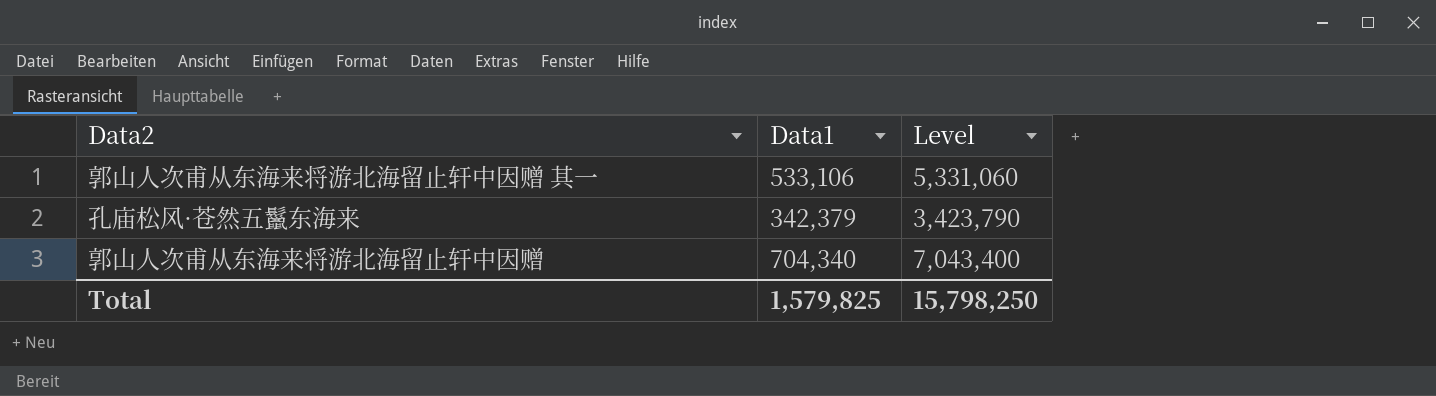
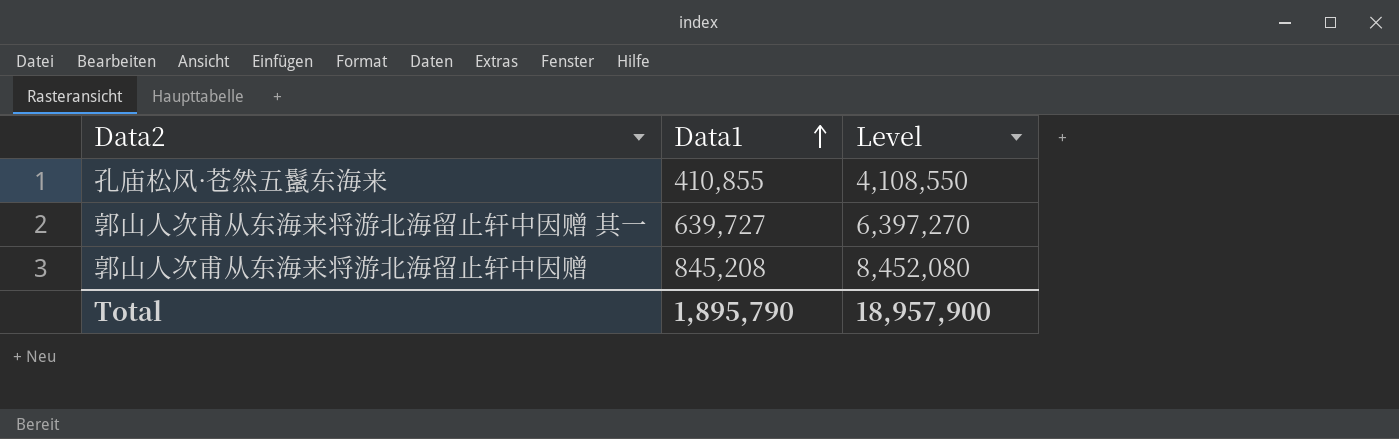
row order: none -> Data1 ascending
孔庙松风·苍然五鬣东海来 | Data1: 342,379 -> 410,855
孔庙松风·苍然五鬣东海来 | Level: 3,423,790 -> 4,108,550
郭山人次甫从东海来将游北海留止轩中因赠 其一 | Data1: 533,106 -> 639,727
郭山人次甫从东海来将游北海留止轩中因赠 其一 | Level: 5,331,060 -> 6,397,270
郭山人次甫从东海来将游北海留止轩中因赠 | Data1: 704,340 -> 845,208
郭山人次甫从东海来将游北海留止轩中因赠 | Level: 7,043,400 -> 8,452,080
Total | Data1: 1,579,825 -> 1,895,790
Total | Level: 15,798,250 -> 18,957,900

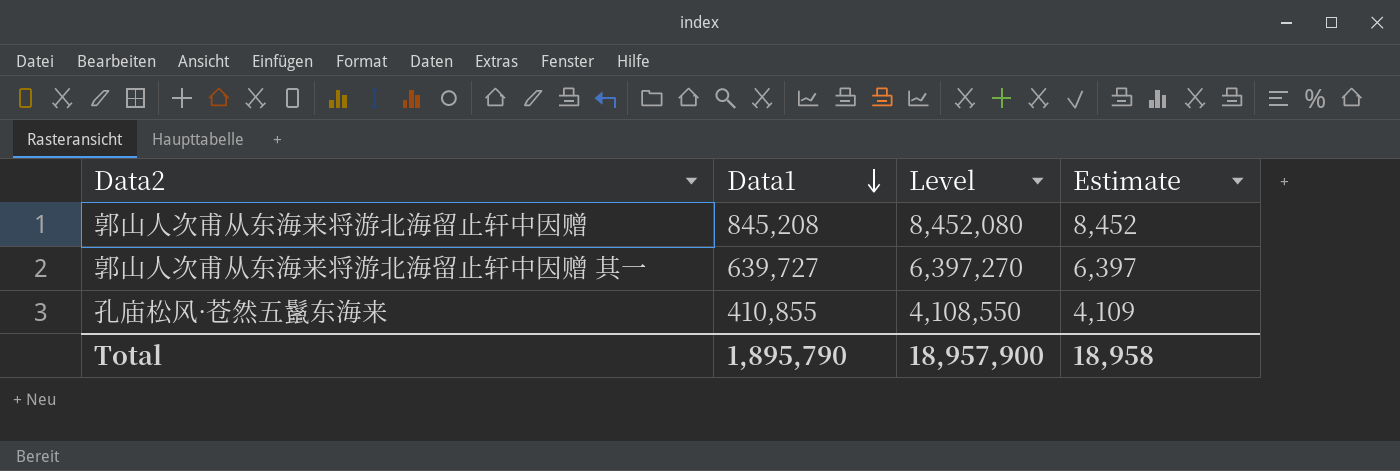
row order: Data1 ascending -> Data1 descending
column Estimate | formula: none -> [Data1] * 0.01

